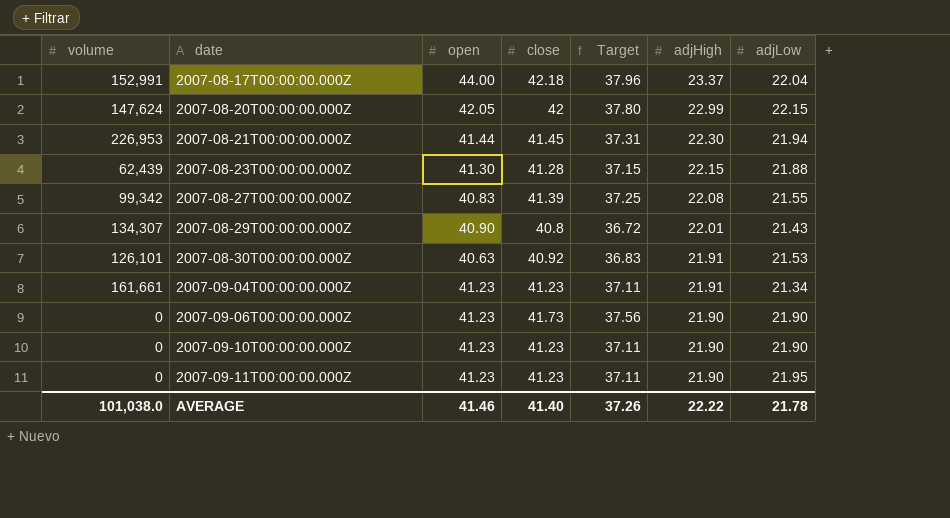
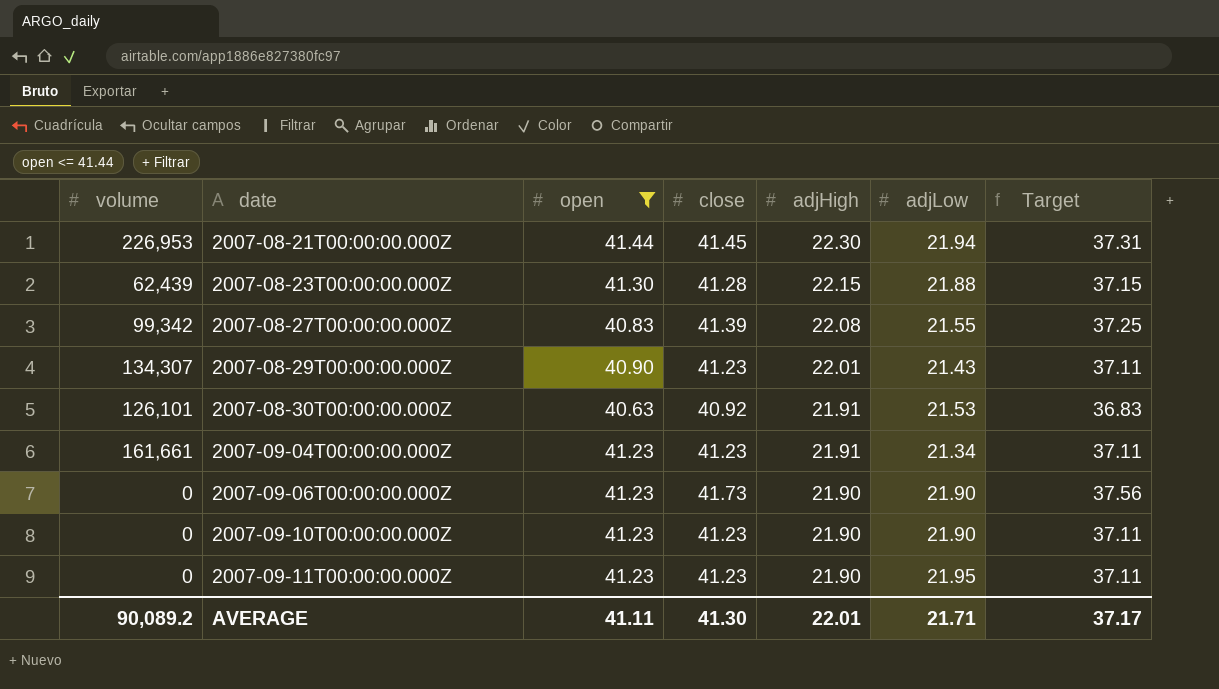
filter: none -> open <= 41.44
column Target | position: 5 -> 7
2007-08-29T00:00:00.000Z | close: 40.8 -> 41.23
2007-08-29T00:00:00.000Z | Target: 36.72 -> 37.11
AVERAGE | volume: 101,038.0 -> 90,089.2
AVERAGE | open: 41.46 -> 41.11
AVERAGE | close: 41.40 -> 41.30
AVERAGE | adjHigh: 22.22 -> 22.01
AVERAGE | adjLow: 21.78 -> 21.71
AVERAGE | Target: 37.26 -> 37.17

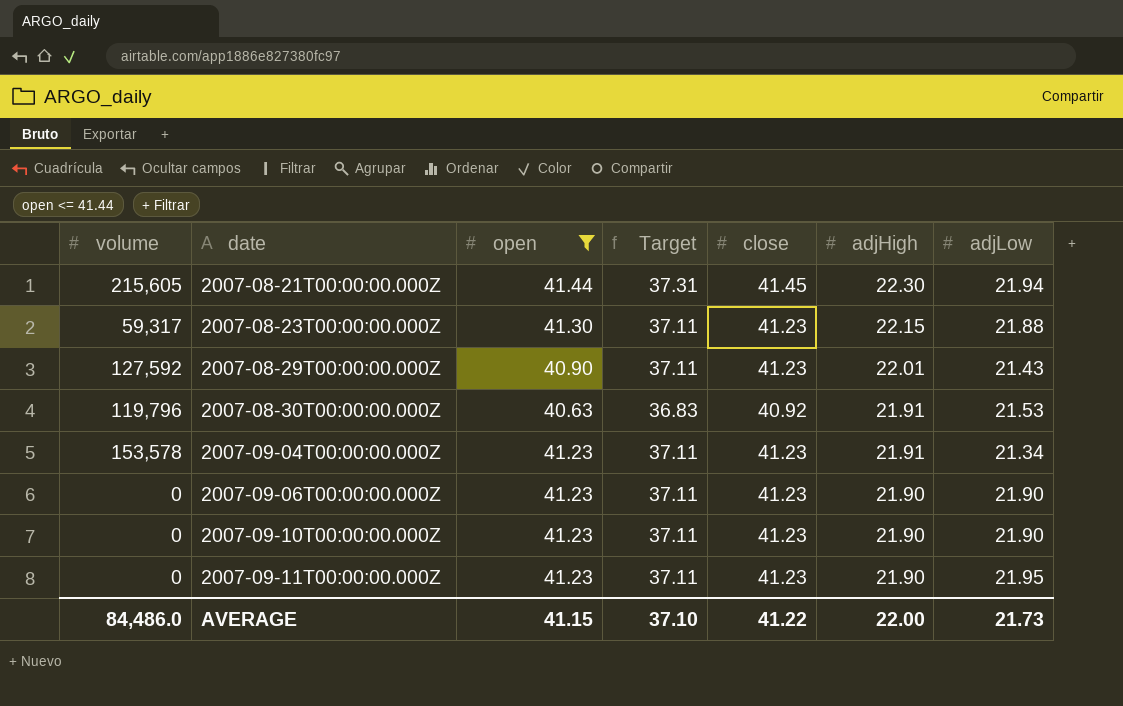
column Target | position: 7 -> 4
row 2007-08-27T00:00:00.000Z: 99,342 | 40.83 | 41.39 | 22.08 | 21.55 | 37.25 -> none
2007-08-21T00:00:00.000Z | volume: 226,953 -> 215,605
2007-08-23T00:00:00.000Z | volume: 62,439 -> 59,317
2007-08-23T00:00:00.000Z | Target: 37.15 -> 37.11
2007-08-23T00:00:00.000Z | close: 41.28 -> 41.23
2007-08-29T00:00:00.000Z | volume: 134,307 -> 127,592
2007-08-30T00:00:00.000Z | volume: 126,101 -> 119,796
2007-09-04T00:00:00.000Z | volume: 161,661 -> 153,578
2007-09-06T00:00:00.000Z | Target: 37.56 -> 37.11
2007-09-06T00:00:00.000Z | close: 41.73 -> 41.23
AVERAGE | volume: 90,089.2 -> 84,486.0
AVERAGE | open: 41.11 -> 41.15
AVERAGE | Target: 37.17 -> 37.10
AVERAGE | close: 41.30 -> 41.22
AVERAGE | adjHigh: 22.01 -> 22.00
AVERAGE | adjLow: 21.71 -> 21.73

